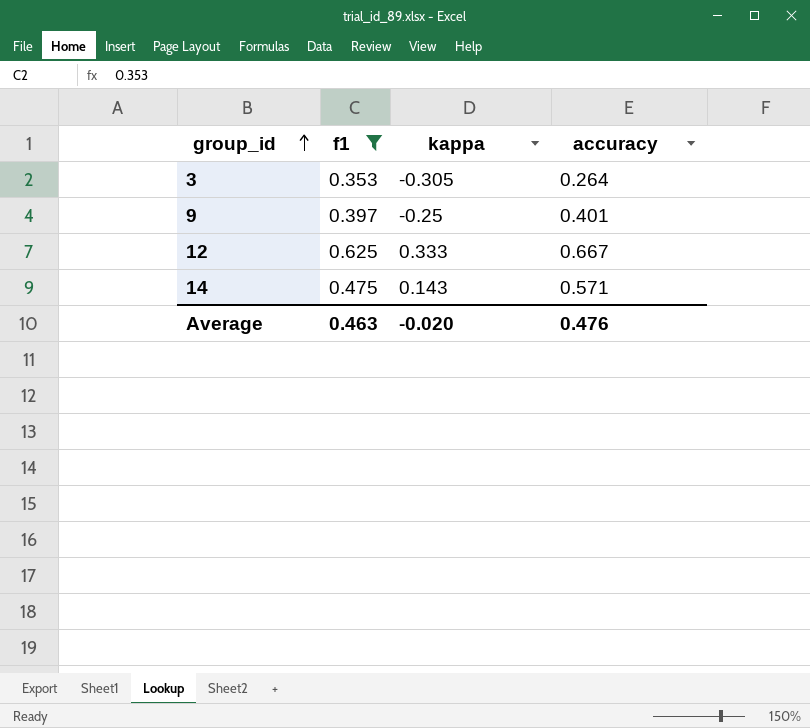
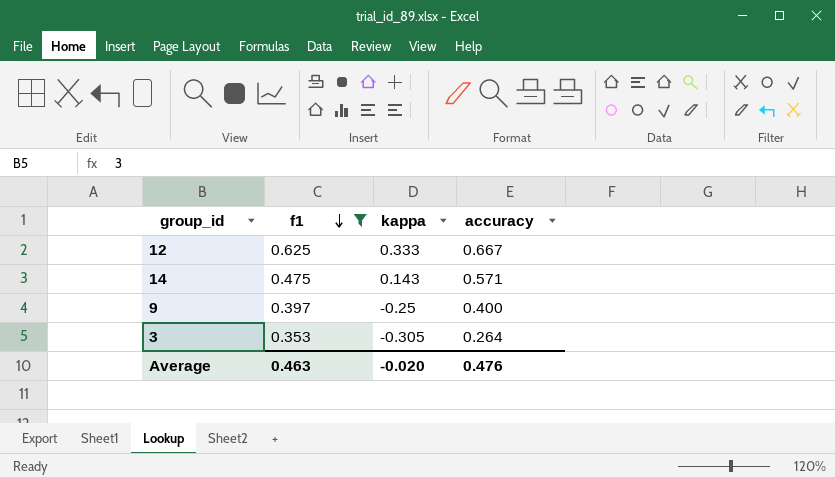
row order: group_id ascending -> f1 descending
9 | accuracy: 0.401 -> 0.400

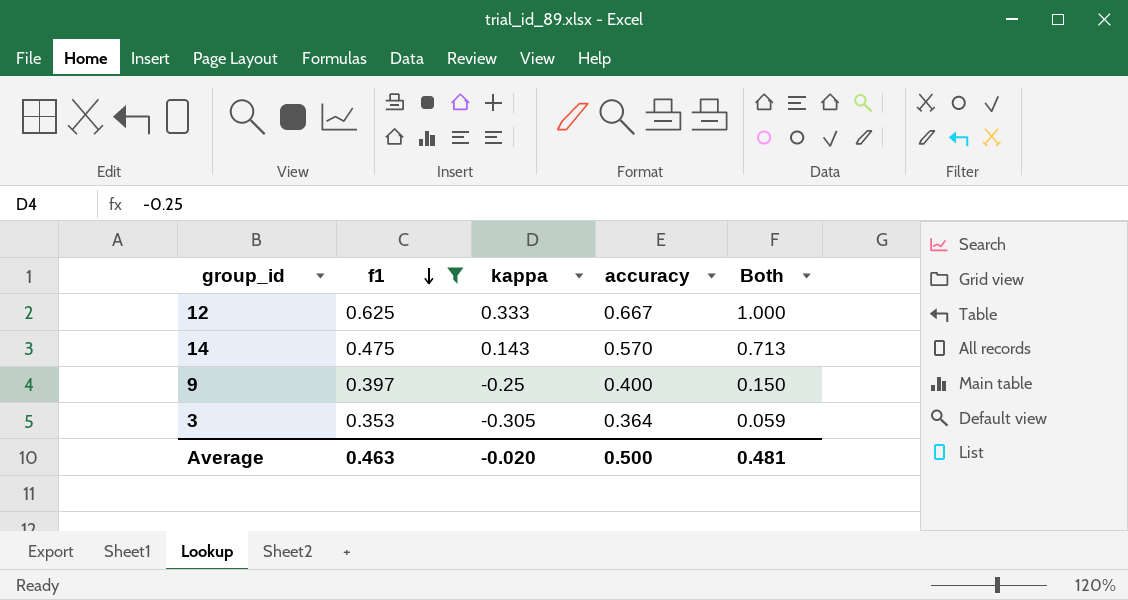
column Both | formula: none -> [kappa] + [accuracy]
14 | accuracy: 0.571 -> 0.570
3 | accuracy: 0.264 -> 0.364
Average | accuracy: 0.476 -> 0.500

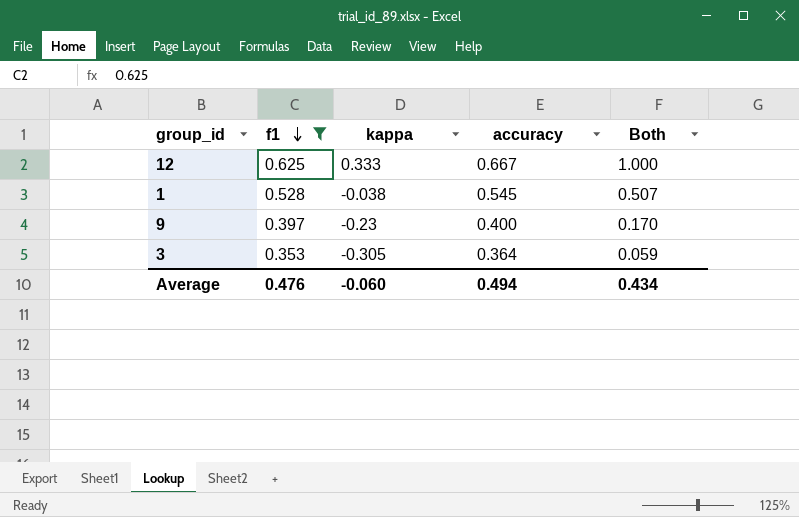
row 14: 0.475 | 0.143 | 0.570 | 0.713 -> none
row 1: none -> 0.528 | -0.038 | 0.545 | 0.507
9 | kappa: -0.25 -> -0.23
9 | Both: 0.150 -> 0.170
Average | f1: 0.463 -> 0.476
Average | kappa: -0.020 -> -0.060
Average | accuracy: 0.500 -> 0.494
Average | Both: 0.481 -> 0.434

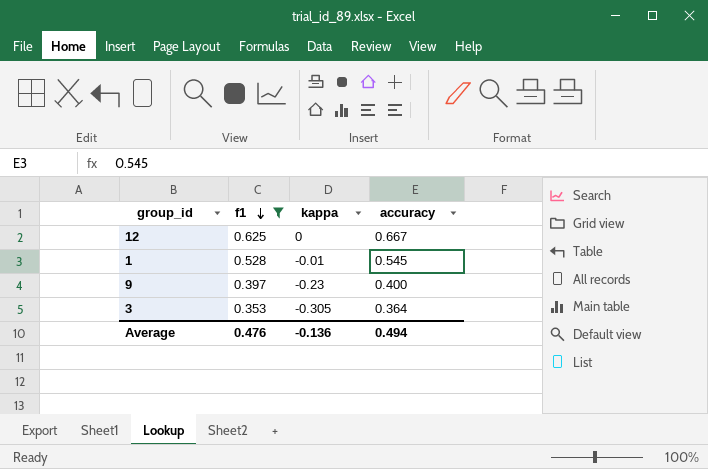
column Both | formula: [kappa] + [accuracy] -> none
12 | kappa: 0.333 -> 0
1 | kappa: -0.038 -> -0.01
Average | kappa: -0.060 -> -0.136

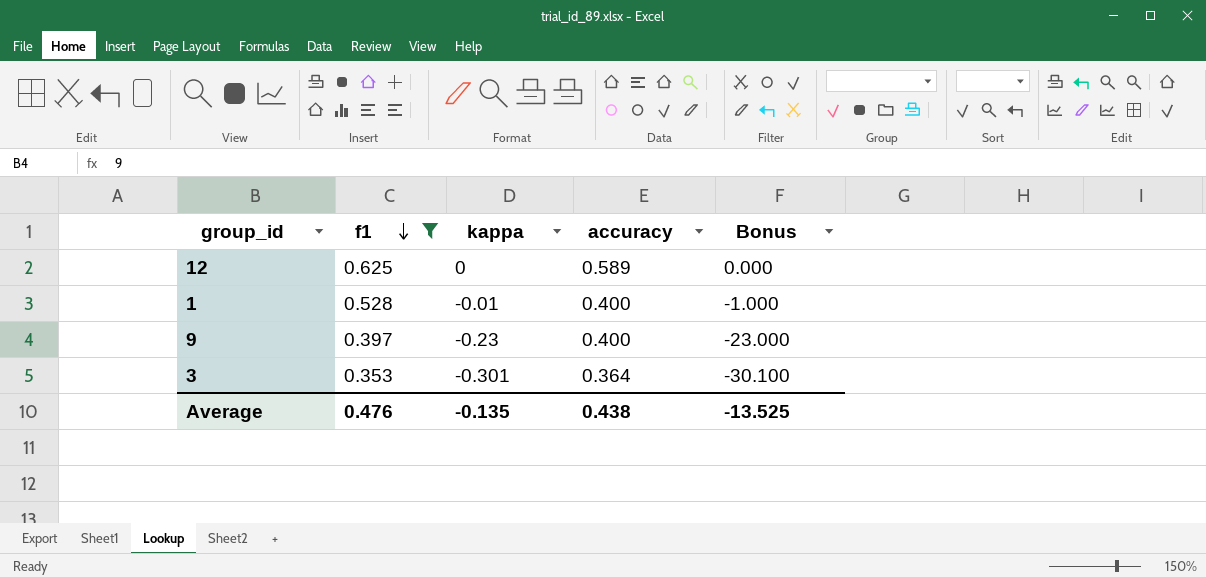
column Bonus | formula: none -> [kappa] * 100
12 | accuracy: 0.667 -> 0.589
1 | accuracy: 0.545 -> 0.400
3 | kappa: -0.305 -> -0.301
Average | kappa: -0.136 -> -0.135
Average | accuracy: 0.494 -> 0.438

